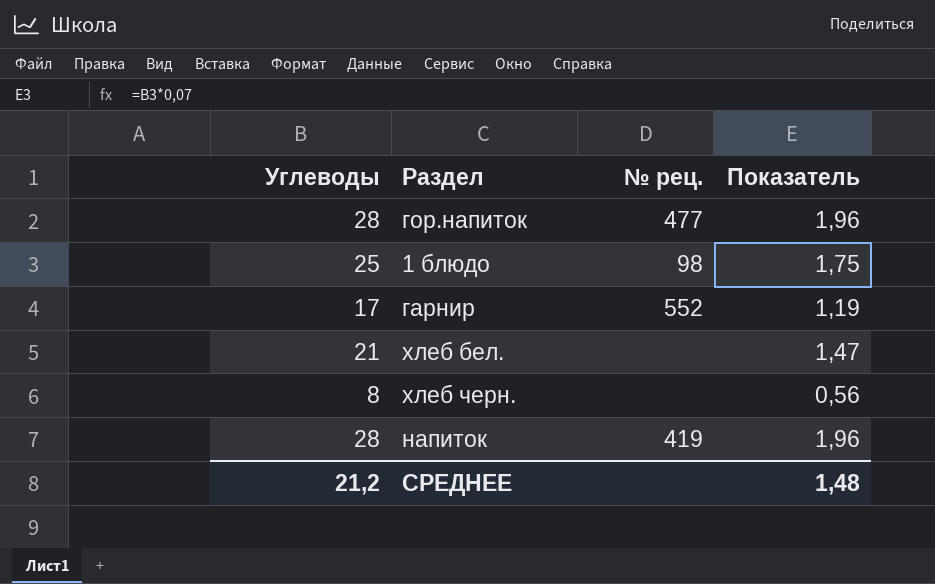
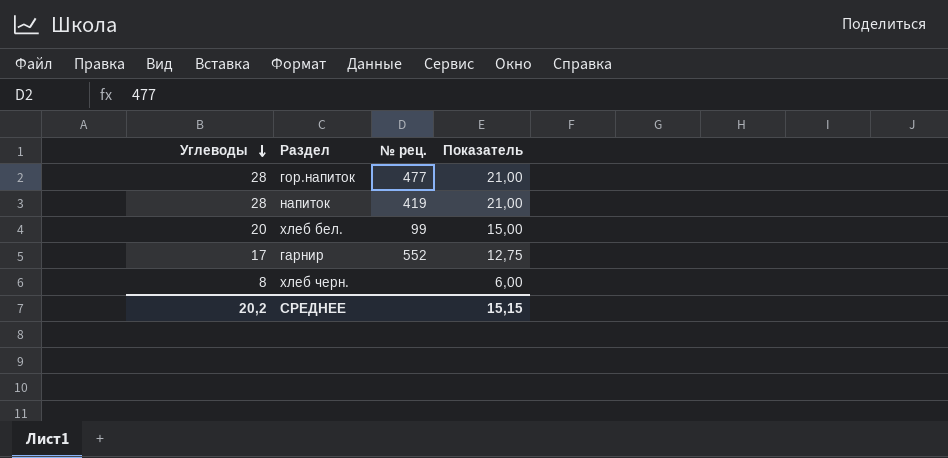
row order: none -> Углеводы descending
column Показатель | formula: [Углеводы] * 0,07 -> [Углеводы] * 0,75
row 1 блюдо: 25 | 98 | 1,75 -> none
хлеб бел. | Углеводы: 21 -> 20
хлеб бел. | № рец.: none -> 99
СРЕДНЕЕ | Углеводы: 21,2 -> 20,2
СРЕДНЕЕ | Показатель: 1,48 -> 15,15

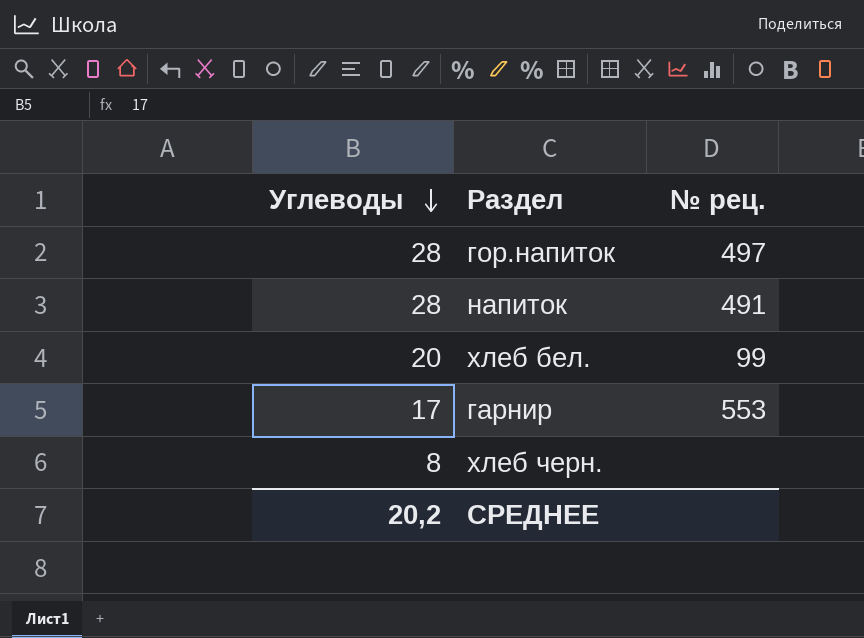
column Показатель | formula: [Углеводы] * 0,75 -> none
гор.напиток | № рец.: 477 -> 497
напиток | № рец.: 419 -> 491
гарнир | № рец.: 552 -> 553

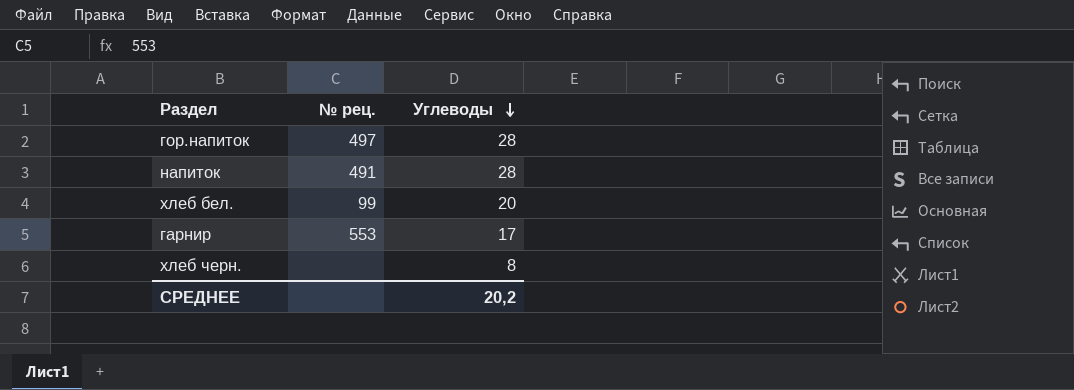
column Углеводы | position: 1 -> 3

